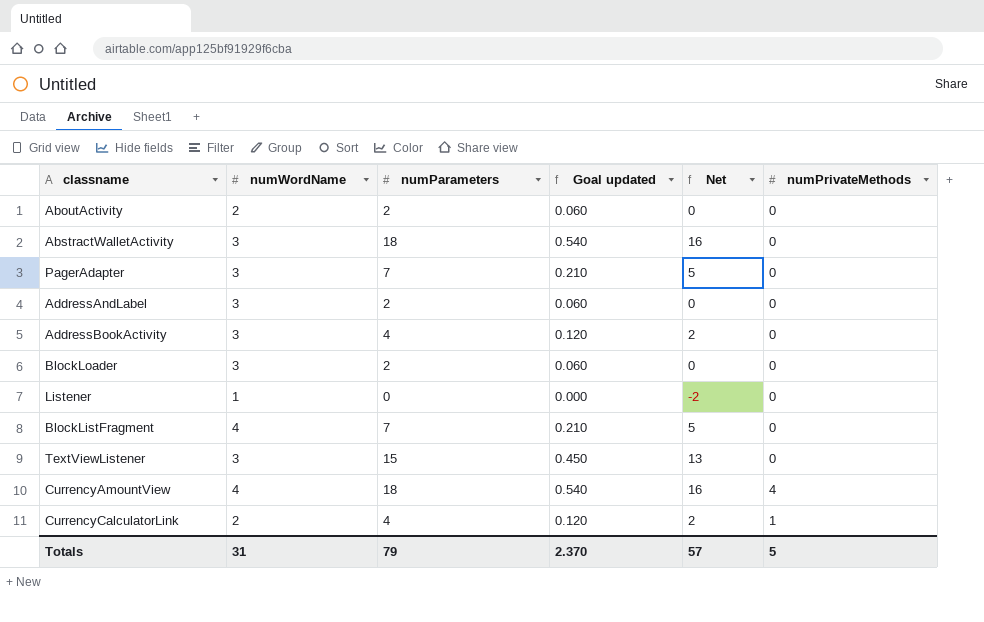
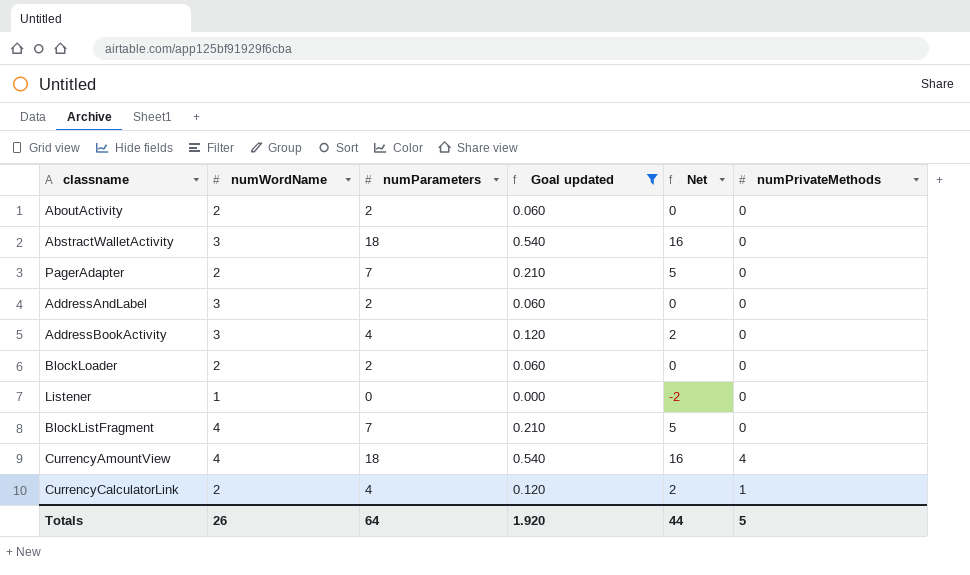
filter: none -> Goal updated != 0.450
PagerAdapter | numWordName: 3 -> 2
BlockLoader | numWordName: 3 -> 2
Totals | numWordName: 31 -> 26
Totals | numParameters: 79 -> 64
Totals | Goal updated: 2.370 -> 1.920
Totals | Net: 57 -> 44

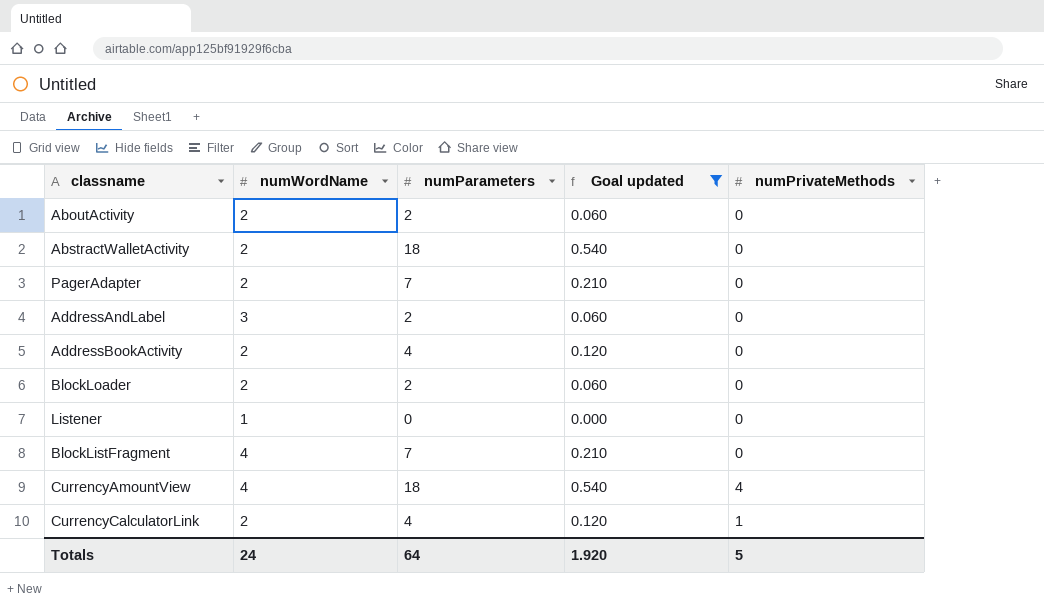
column Net | formula: [numParameters] - 2 -> none
AbstractWalletActivity | numWordName: 3 -> 2
AddressBookActivity | numWordName: 3 -> 2
Totals | numWordName: 26 -> 24

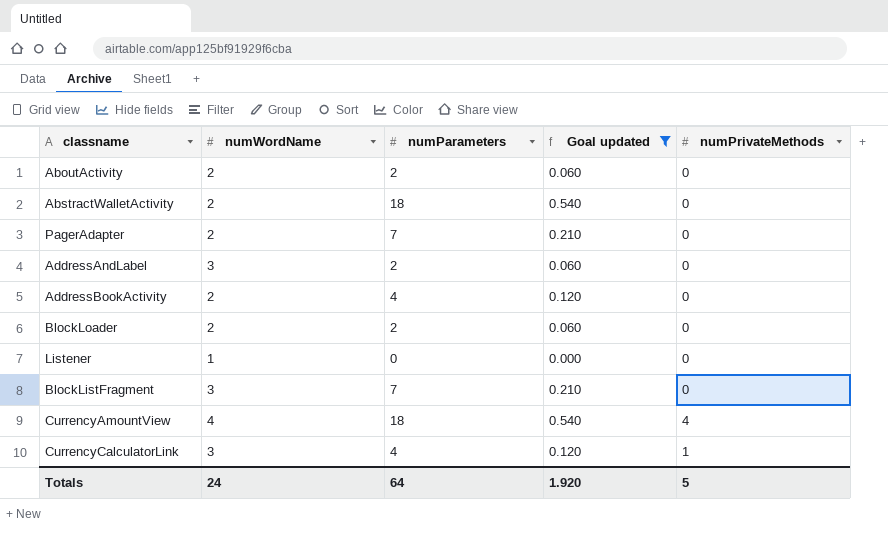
BlockListFragment | numWordName: 4 -> 3
CurrencyCalculatorLink | numWordName: 2 -> 3

